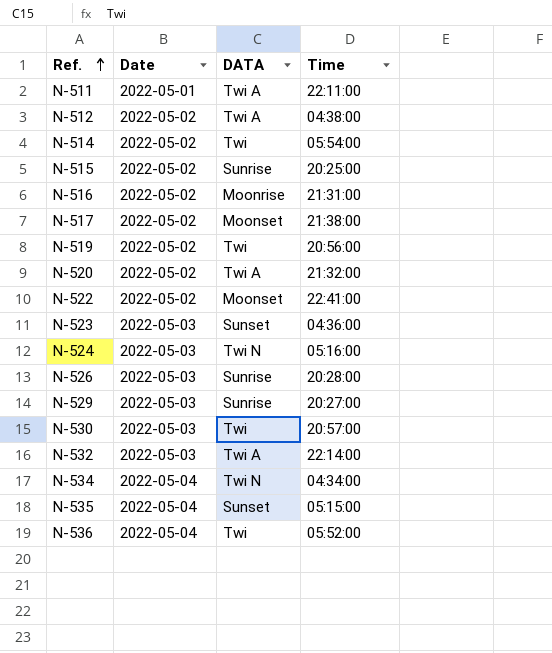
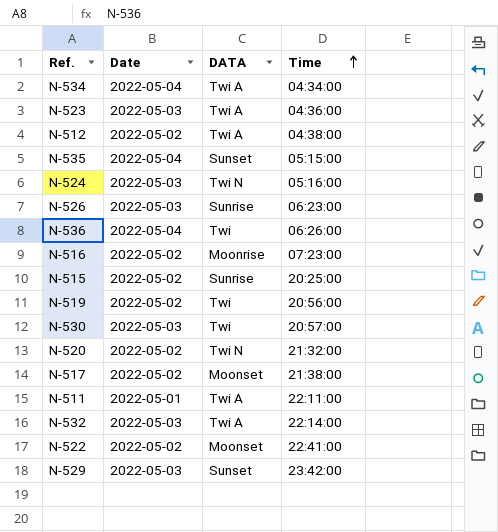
row order: Ref. ascending -> Time ascending
row N-514: 2022-05-02 | Twi | 05:54:00 -> none
N-534 | DATA: Twi N -> Twi A
N-523 | DATA: Sunset -> Twi A
N-526 | Time: 20:28:00 -> 06:23:00
N-536 | Time: 05:52:00 -> 06:26:00
N-516 | Time: 21:31:00 -> 07:23:00
N-520 | DATA: Twi A -> Twi N
N-529 | DATA: Sunrise -> Sunset
N-529 | Time: 20:27:00 -> 23:42:00

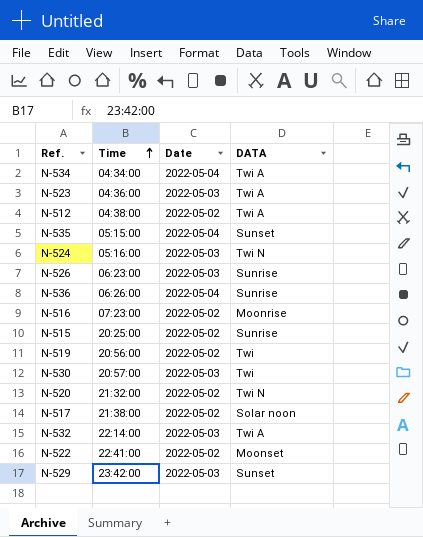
column Time | position: 4 -> 2
row N-511: 2022-05-01 | Twi A | 22:11:00 -> none
N-536 | DATA: Twi -> Sunrise
N-517 | DATA: Moonset -> Solar noon

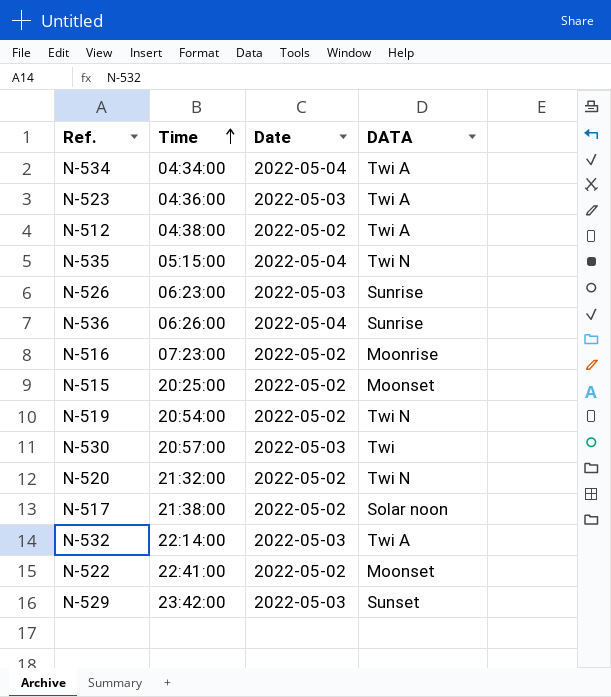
row N-524: 05:16:00 | 2022-05-03 | Twi N -> none
N-535 | DATA: Sunset -> Twi N
N-515 | DATA: Sunrise -> Moonset
N-519 | Time: 20:56:00 -> 20:54:00
N-519 | DATA: Twi -> Twi N

